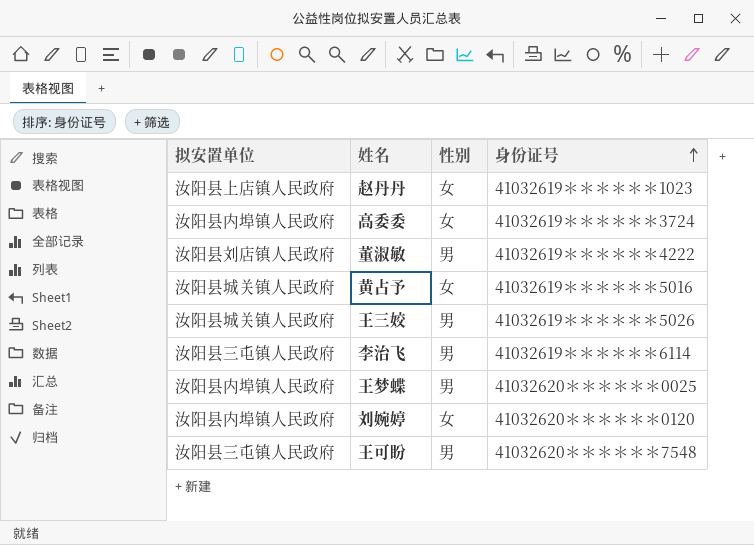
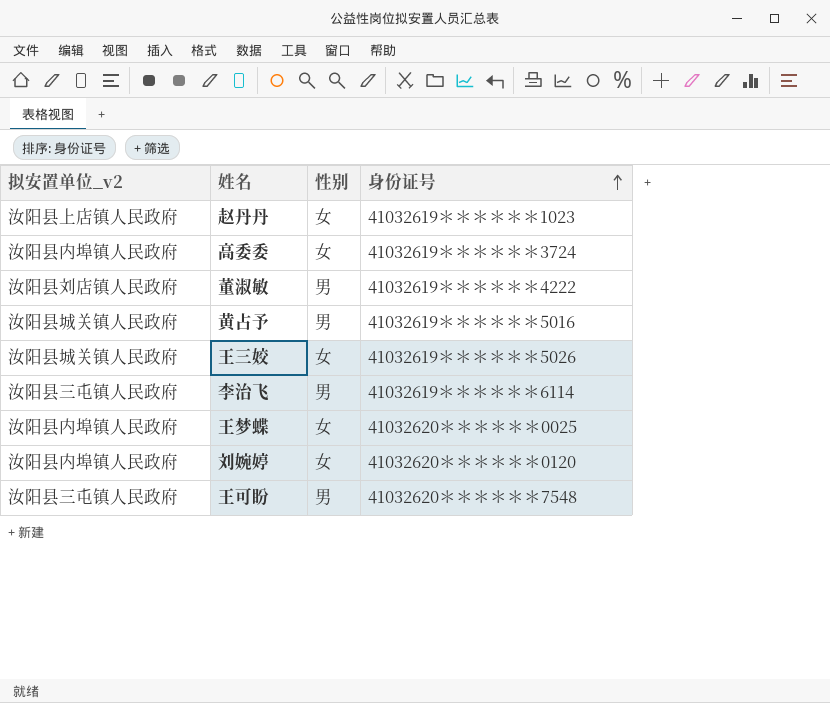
column name: 拟安置单位 -> 拟安置单位_v2
黄占予 | 性别: 女 -> 男
王三姣 | 性别: 男 -> 女
王梦蝶 | 性别: 男 -> 女

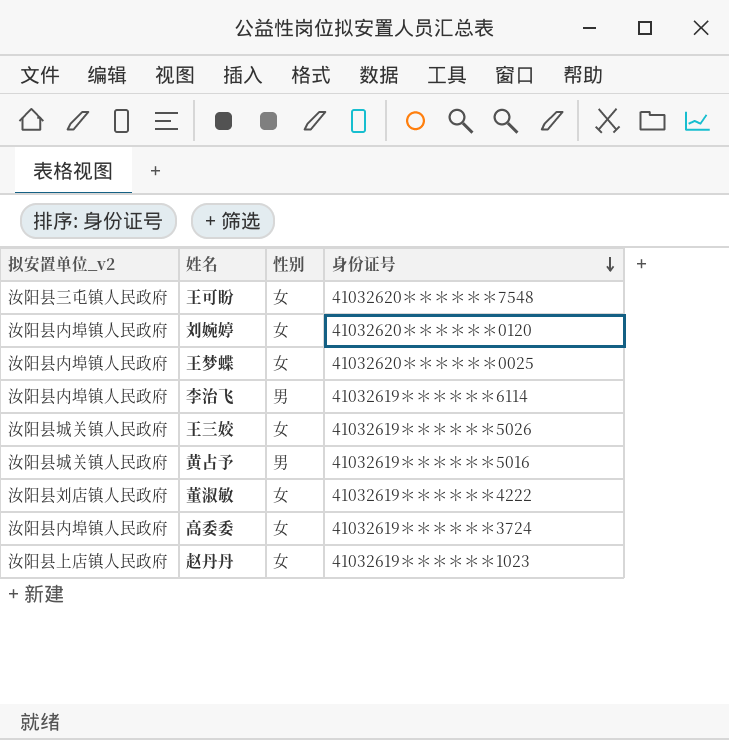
row order: 身份证号 ascending -> 身份证号 descending
王可盼 | 性别: 男 -> 女
李治飞 | 拟安置单位_v2: 汝阳县三屯镇人民政府 -> 汝阳县内埠镇人民政府
董淑敏 | 性别: 男 -> 女

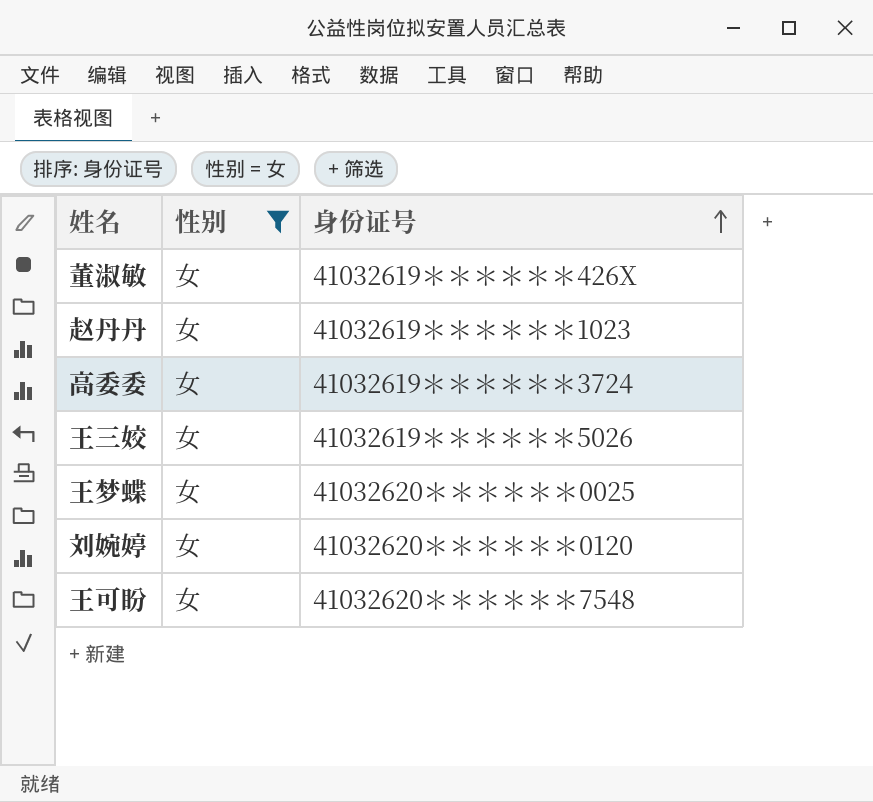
filter: none -> 性别 = 女
row order: 身份证号 descending -> 身份证号 ascending
column 拟安置单位_v2 | position: 1 -> none
董淑敏 | 身份证号: 41032619＊＊＊＊＊＊4222 -> 41032619＊＊＊＊＊＊426X

